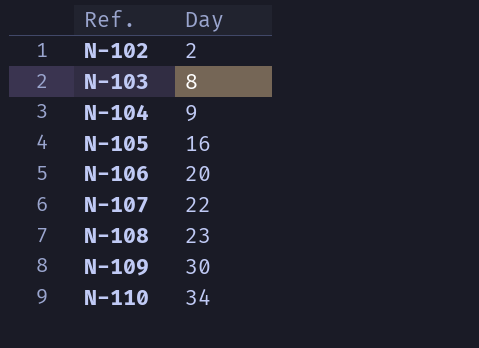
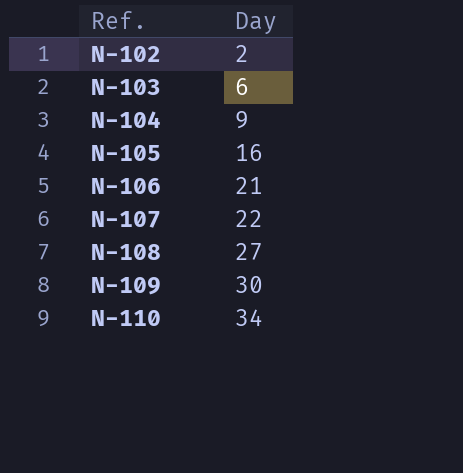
N-103 | Day: 8 -> 6
N-106 | Day: 20 -> 21
N-108 | Day: 23 -> 27

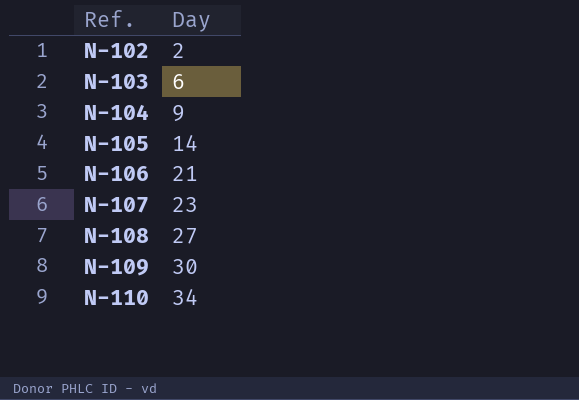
N-105 | Day: 16 -> 14
N-107 | Day: 22 -> 23

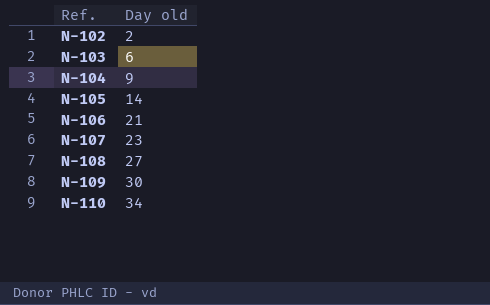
column name: Day -> Day old

